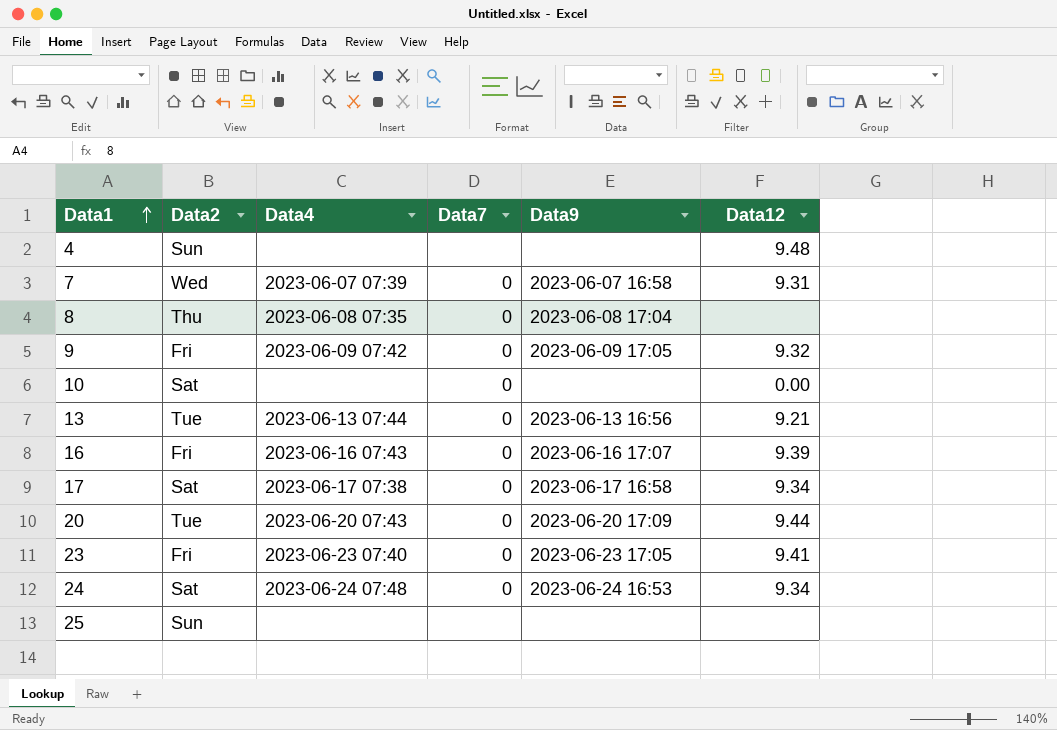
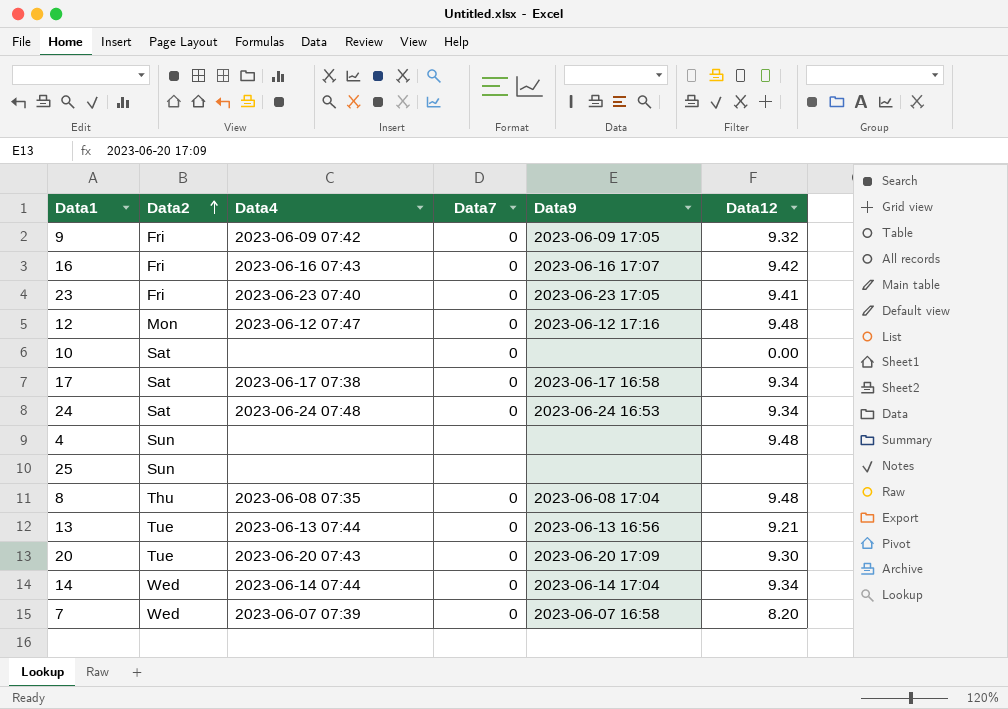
row order: Data1 ascending -> Data2 ascending
16 | Data12: 9.39 -> 9.42
row 12: none -> Mon | 2023-06-12 07:47 | 0 | 2023-06-12 17:16 | 9.48
8 | Data12: none -> 9.48
20 | Data12: 9.44 -> 9.30
row 14: none -> Wed | 2023-06-14 07:44 | 0 | 2023-06-14 17:04 | 9.34
7 | Data12: 9.31 -> 8.20

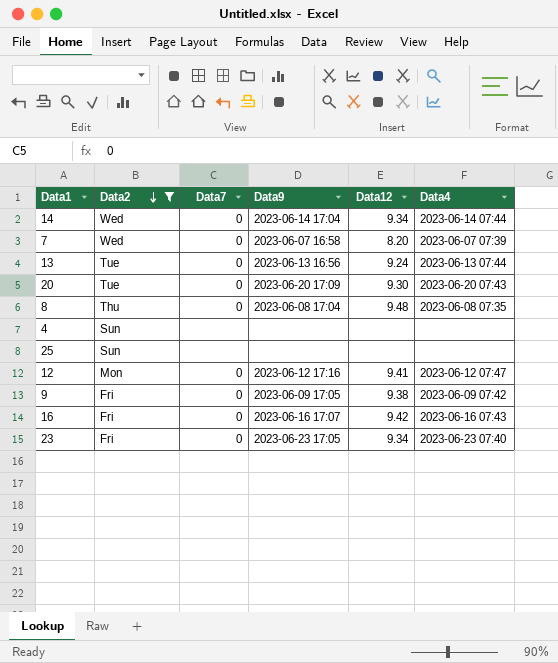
filter: none -> Data2 != Sat
row order: Data2 ascending -> Data2 descending
column Data4 | position: 3 -> 6
13 | Data12: 9.21 -> 9.24
4 | Data12: 9.48 -> none
12 | Data12: 9.48 -> 9.41
9 | Data12: 9.32 -> 9.38
23 | Data12: 9.41 -> 9.34

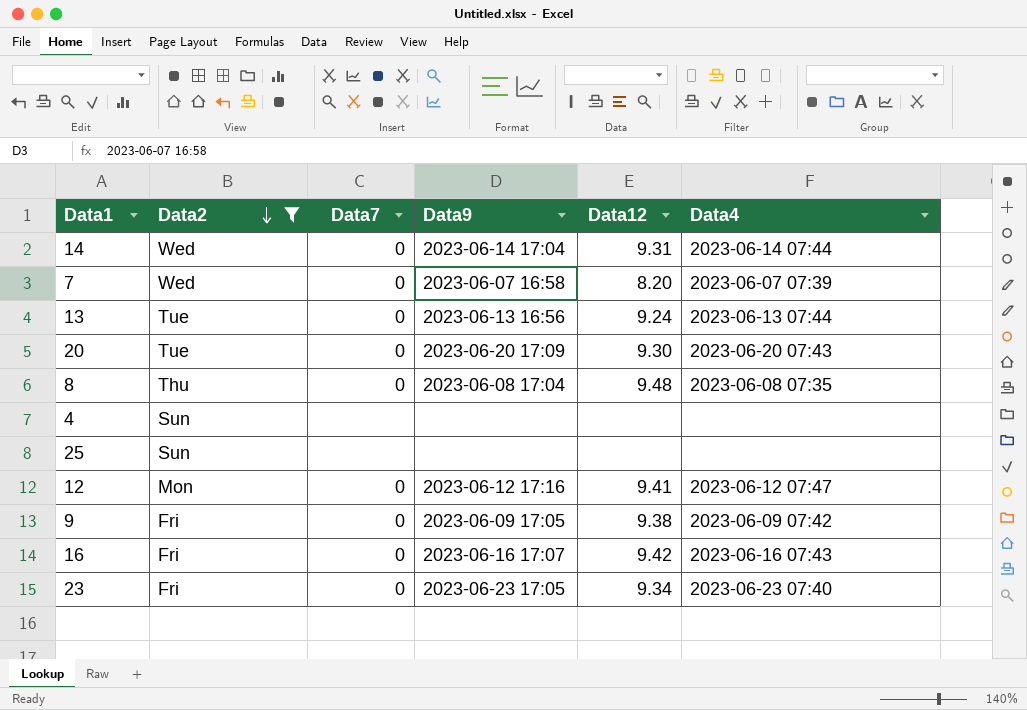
14 | Data12: 9.34 -> 9.31

